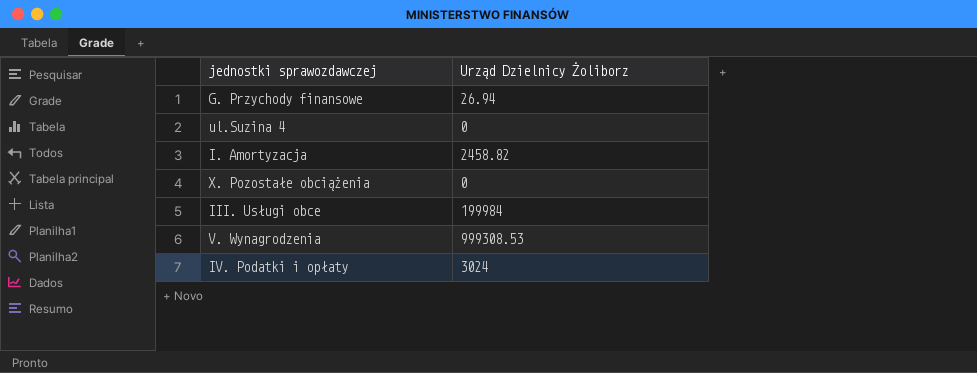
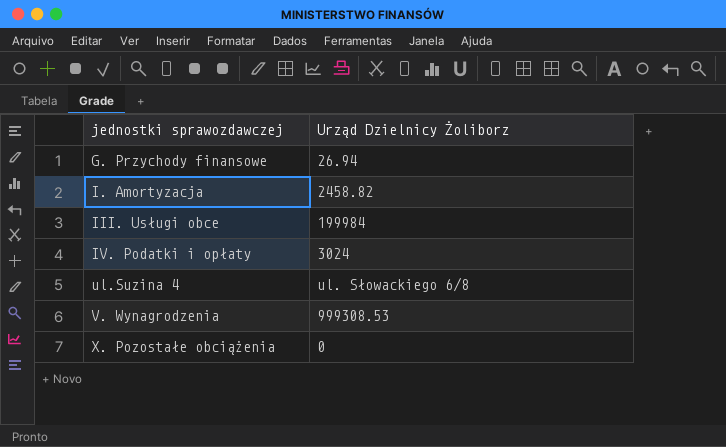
row order: none -> jednostki sprawozdawczej ascending
ul.Suzina 4 | Urząd Dzielnicy Żoliborz: 0 -> ul. Słowackiego 6/8

